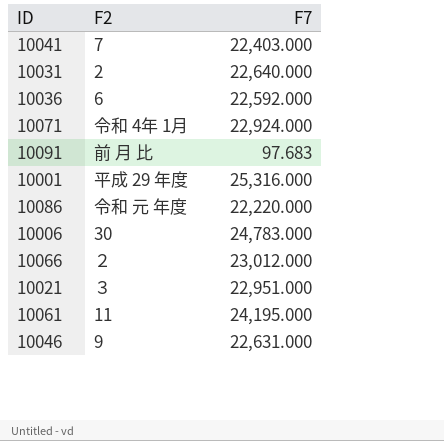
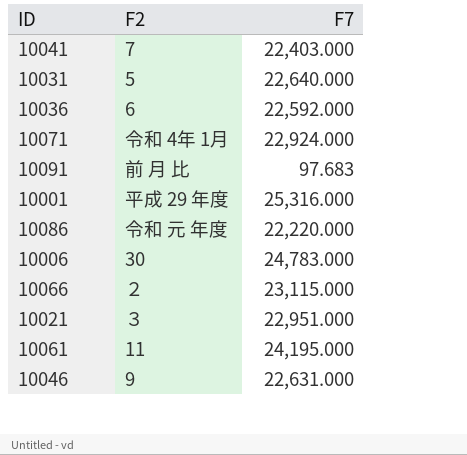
10031 | F2: 2 -> 5
10066 | F7: 23,012.000 -> 23,115.000

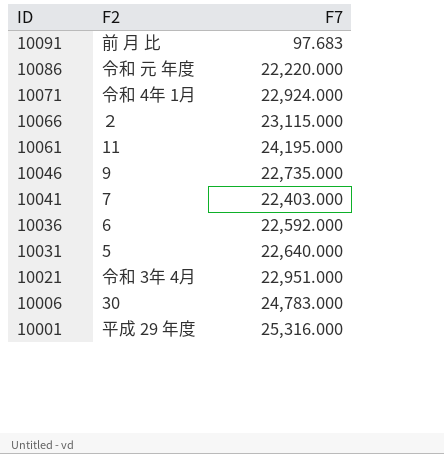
row order: none -> ID descending
10046 | F7: 22,631.000 -> 22,735.000
10021 | F2: ３ -> 令和 3年 4月

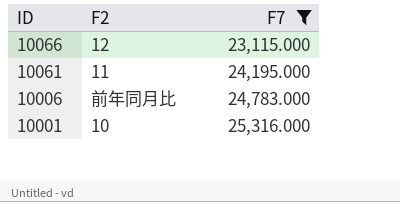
filter: none -> F7 >= 23,115.000
10066 | F2: ２ -> 12
10006 | F2: 30 -> 前年同月比
10001 | F2: 平成 29 年度 -> 10

